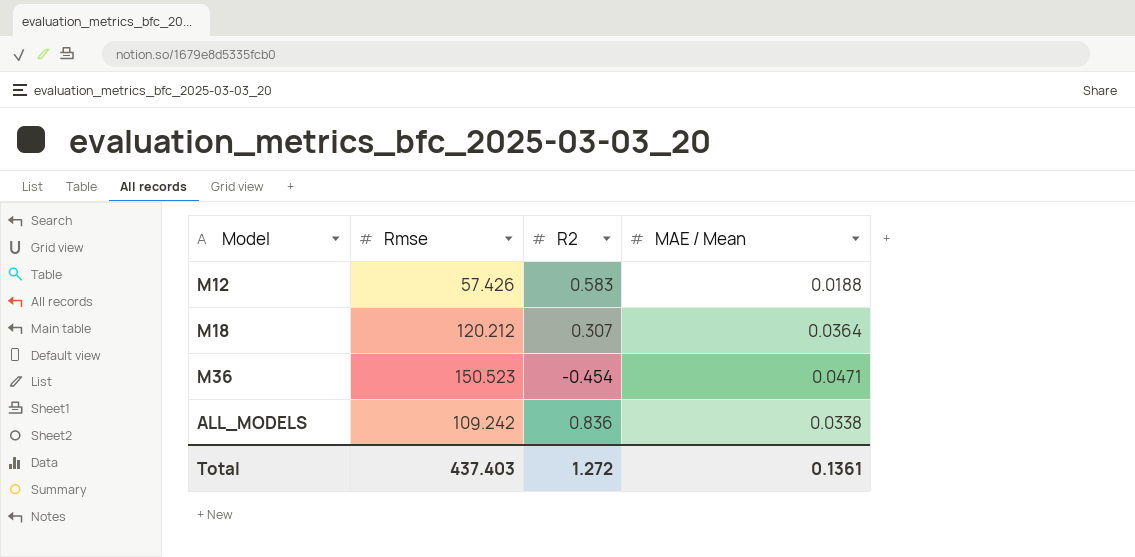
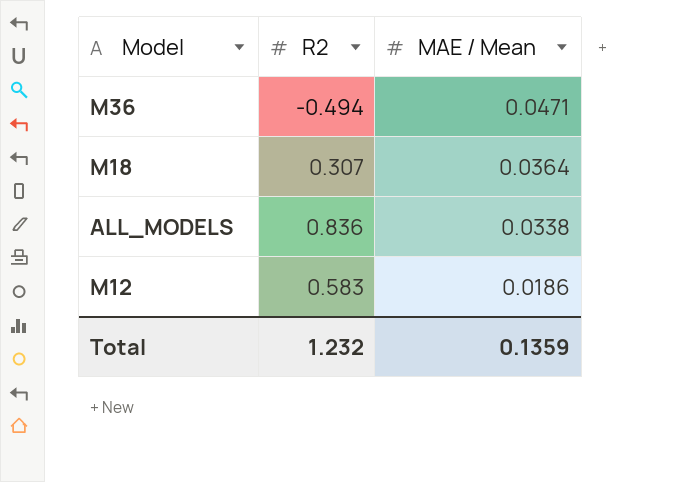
row order: none -> MAE / Mean descending
column Rmse | position: 2 -> none
M36 | R2: -0.454 -> -0.494
M12 | MAE / Mean: 0.0188 -> 0.0186
Total | R2: 1.272 -> 1.232
Total | MAE / Mean: 0.1361 -> 0.1359

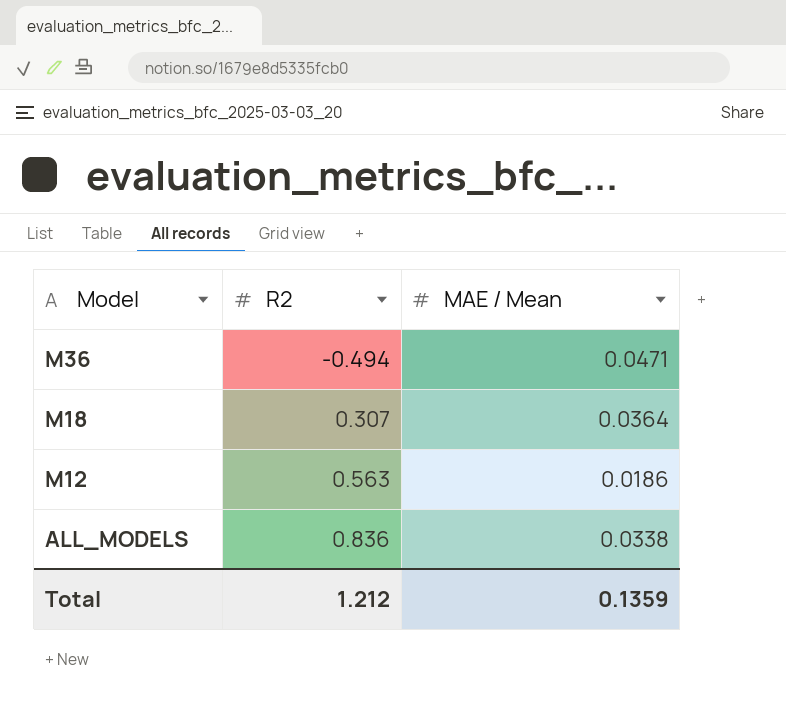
row order: MAE / Mean descending -> Model descending
M12 | R2: 0.583 -> 0.563
Total | R2: 1.232 -> 1.212

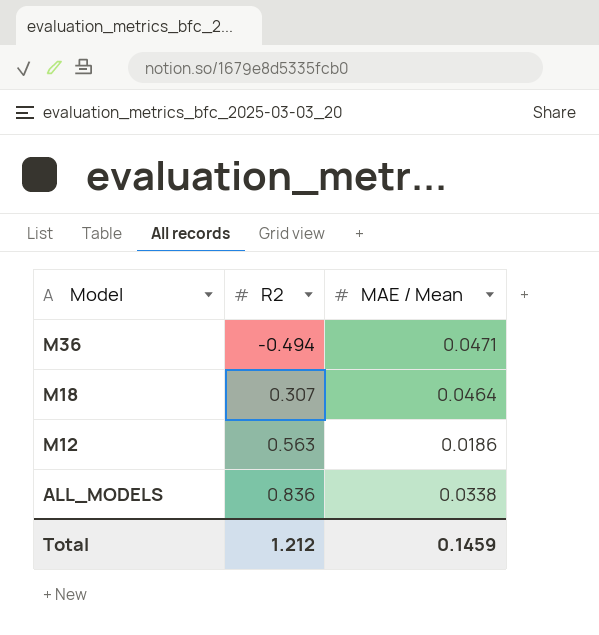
M18 | MAE / Mean: 0.0364 -> 0.0464
Total | MAE / Mean: 0.1359 -> 0.1459

